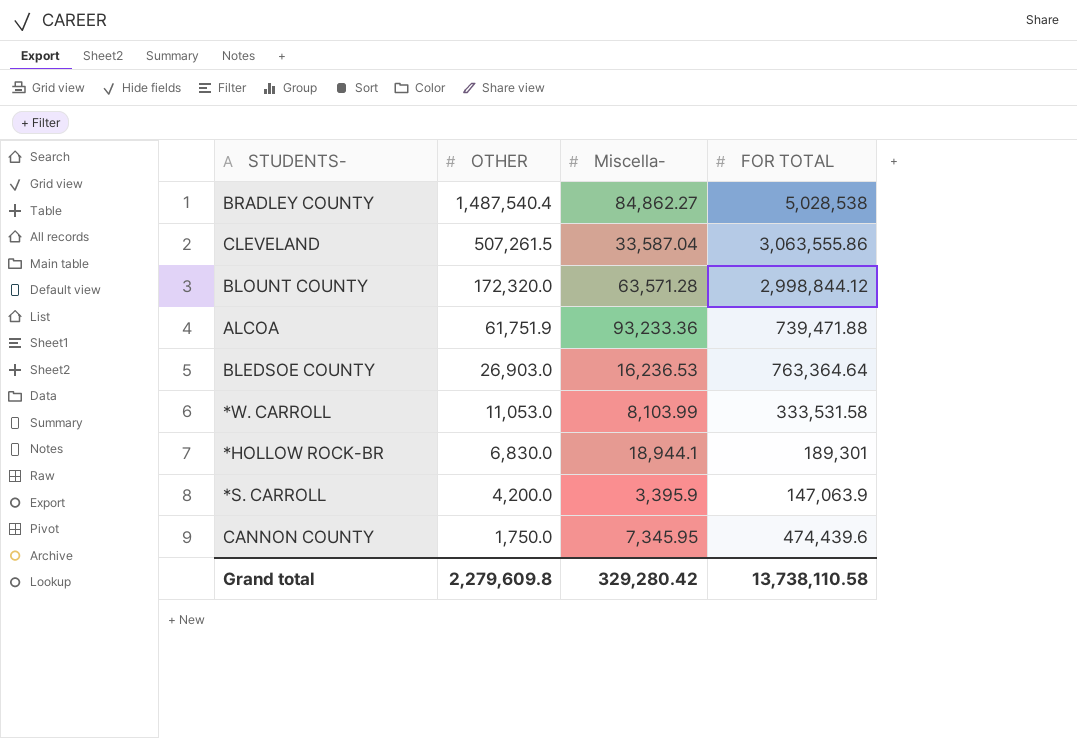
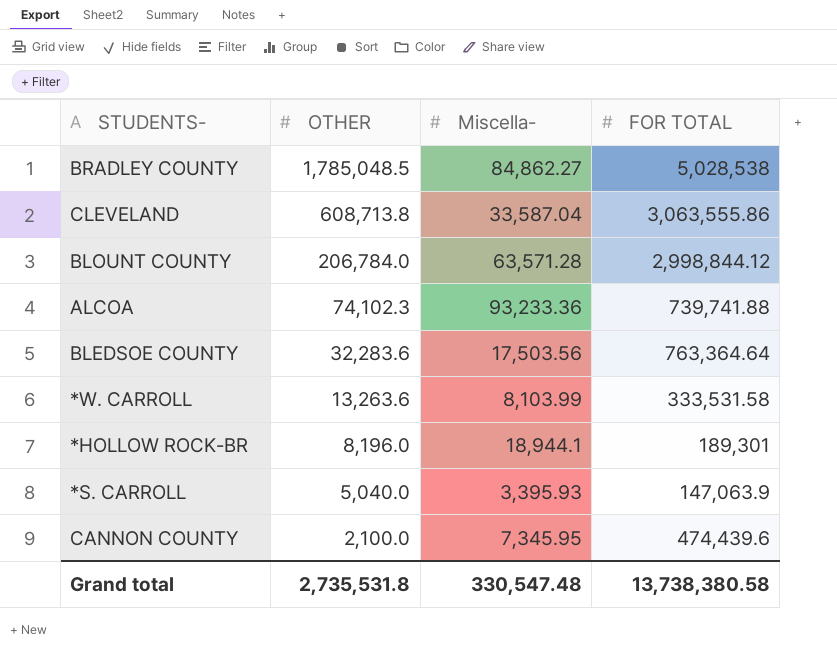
BRADLEY COUNTY | OTHER: 1,487,540.4 -> 1,785,048.5
CLEVELAND | OTHER: 507,261.5 -> 608,713.8
BLOUNT COUNTY | OTHER: 172,320.0 -> 206,784.0
ALCOA | OTHER: 61,751.9 -> 74,102.3
ALCOA | FOR TOTAL: 739,471.88 -> 739,741.88
BLEDSOE COUNTY | OTHER: 26,903.0 -> 32,283.6
BLEDSOE COUNTY | Miscella-: 16,236.53 -> 17,503.56
*W. CARROLL | OTHER: 11,053.0 -> 13,263.6
*HOLLOW ROCK-BR | OTHER: 6,830.0 -> 8,196.0
*S. CARROLL | OTHER: 4,200.0 -> 5,040.0
*S. CARROLL | Miscella-: 3,395.9 -> 3,395.93
CANNON COUNTY | OTHER: 1,750.0 -> 2,100.0
Grand total | OTHER: 2,279,609.8 -> 2,735,531.8
Grand total | Miscella-: 329,280.42 -> 330,547.48
Grand total | FOR TOTAL: 13,738,110.58 -> 13,738,380.58

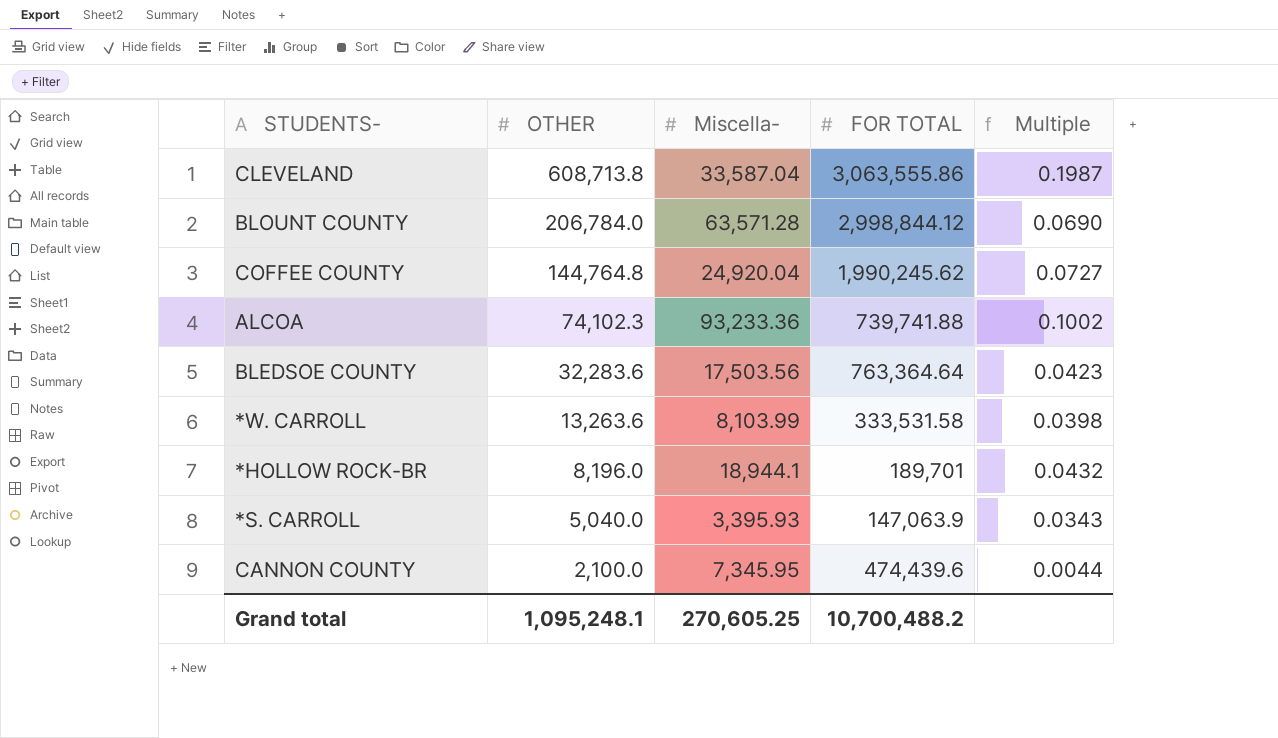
column Multiple | formula: none -> [OTHER] / [FOR TOTAL]
row BRADLEY COUNTY: 1,785,048.5 | 84,862.27 | 5,028,538 -> none
row COFFEE COUNTY: none -> 144,764.8 | 24,920.04 | 1,990,245.62 | 0.0727
*HOLLOW ROCK-BR | FOR TOTAL: 189,301 -> 189,701
Grand total | OTHER: 2,735,531.8 -> 1,095,248.1
Grand total | Miscella-: 330,547.48 -> 270,605.25
Grand total | FOR TOTAL: 13,738,380.58 -> 10,700,488.2

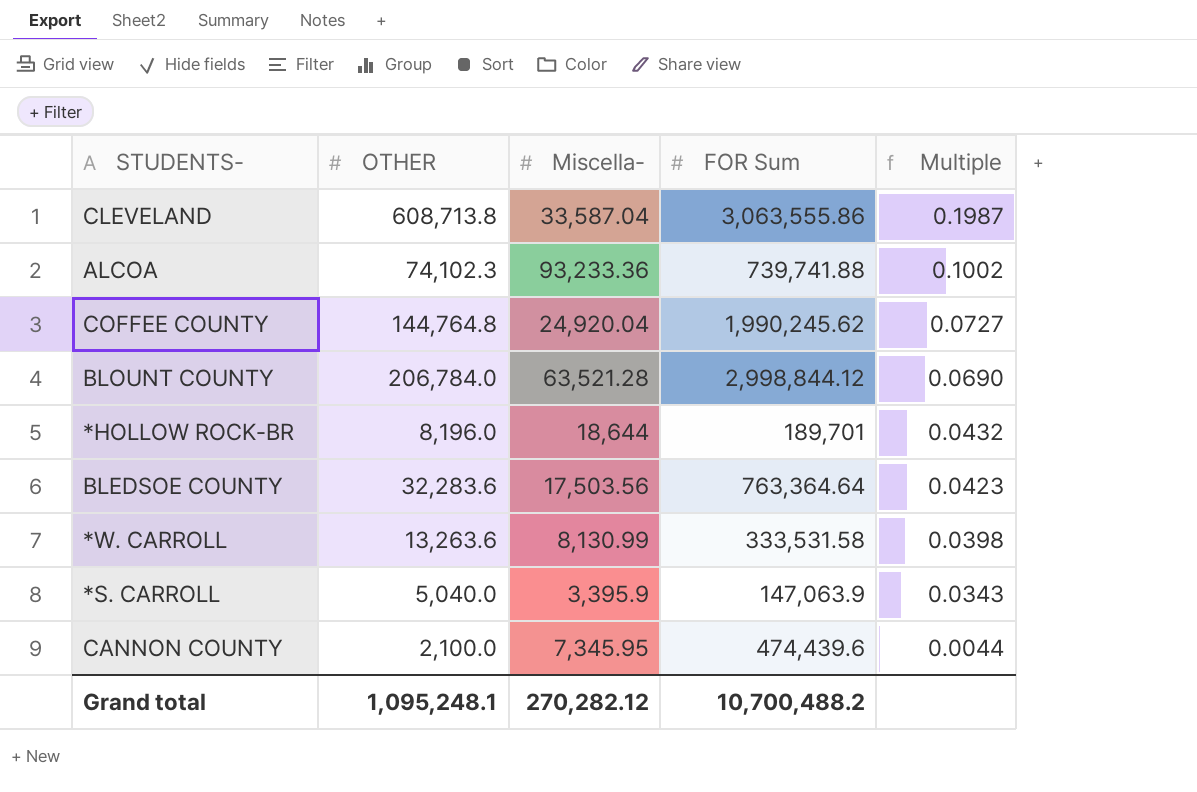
row order: OTHER descending -> Multiple descending
column name: FOR TOTAL -> FOR Sum
BLOUNT COUNTY | Miscella-: 63,571.28 -> 63,521.28
*HOLLOW ROCK-BR | Miscella-: 18,944.1 -> 18,644
*W. CARROLL | Miscella-: 8,103.99 -> 8,130.99
*S. CARROLL | Miscella-: 3,395.93 -> 3,395.9
Grand total | Miscella-: 270,605.25 -> 270,282.12

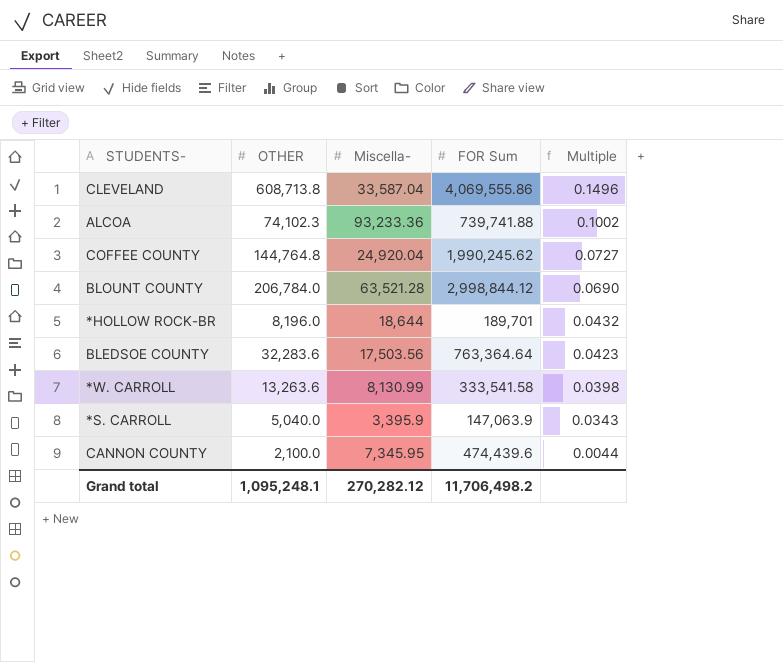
CLEVELAND | FOR Sum: 3,063,555.86 -> 4,069,555.86
CLEVELAND | Multiple: 0.1987 -> 0.1496
*W. CARROLL | FOR Sum: 333,531.58 -> 333,541.58
Grand total | FOR Sum: 10,700,488.2 -> 11,706,498.2

